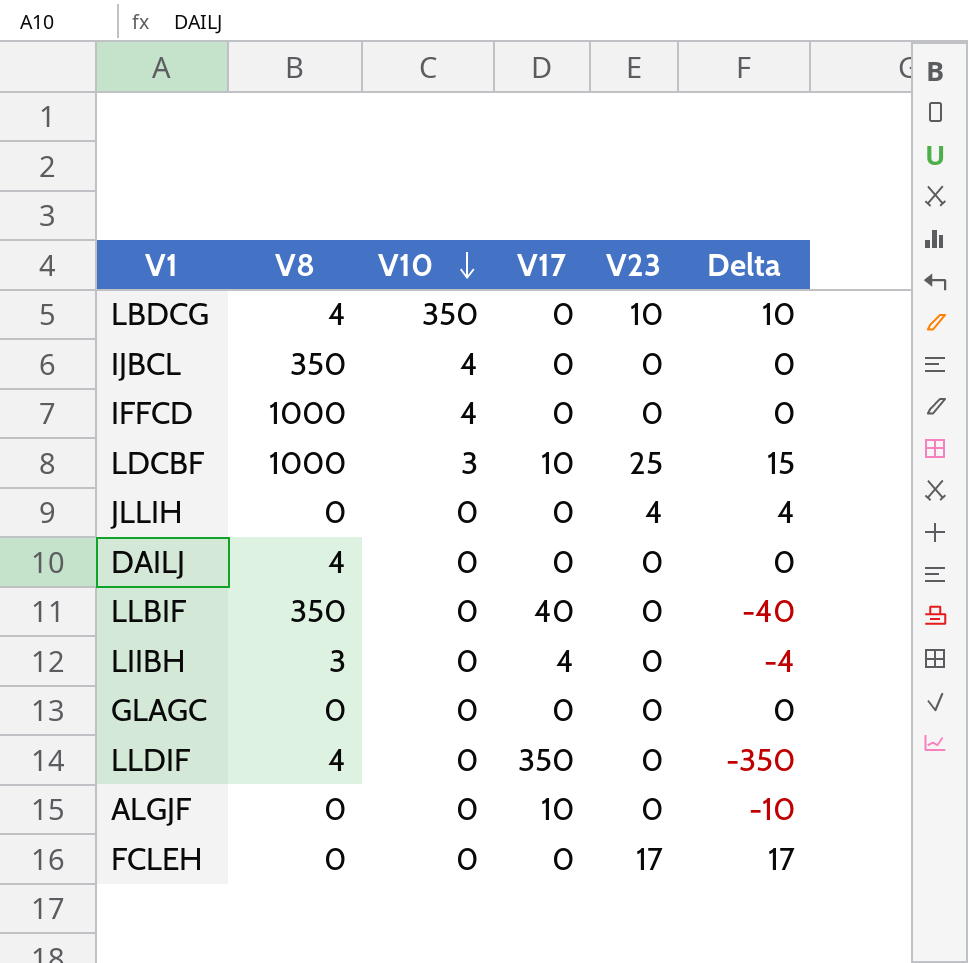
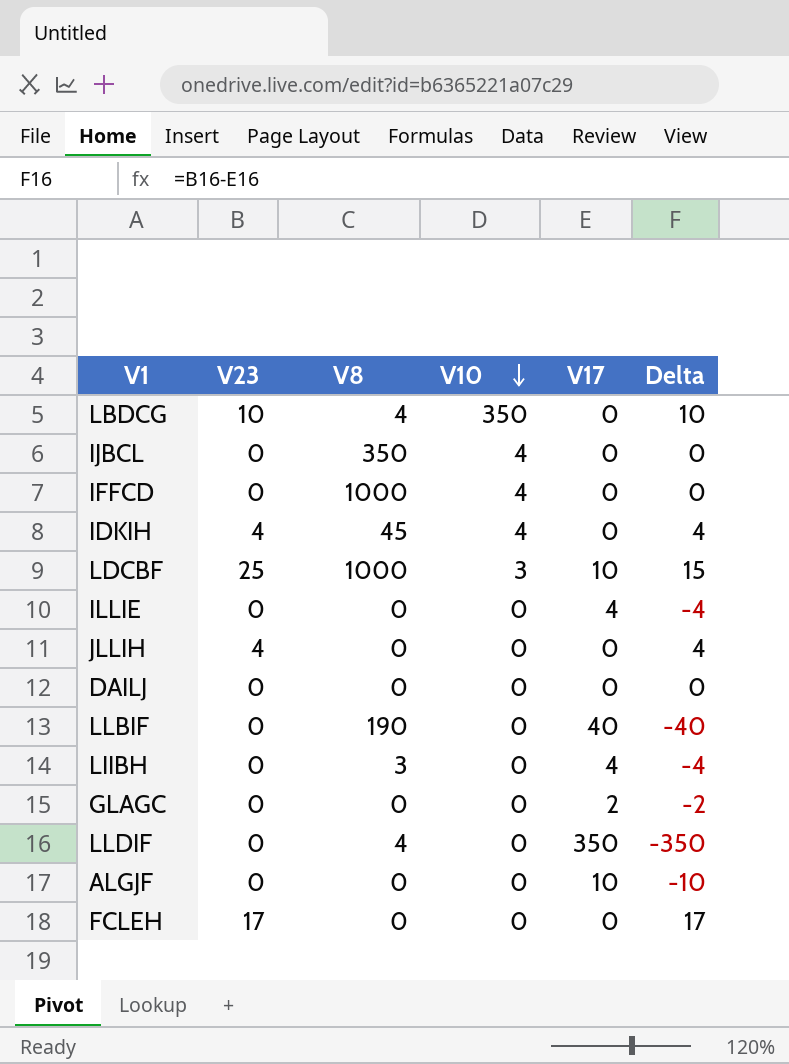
column V23 | position: 5 -> 2
row IDKIH: none -> 4 | 45 | 4 | 0 | 4
row ILLIE: none -> 0 | 0 | 0 | 4 | -4
DAILJ | V8: 4 -> 0
LLBIF | V8: 350 -> 190
GLAGC | V17: 0 -> 2
GLAGC | Delta: 0 -> -2

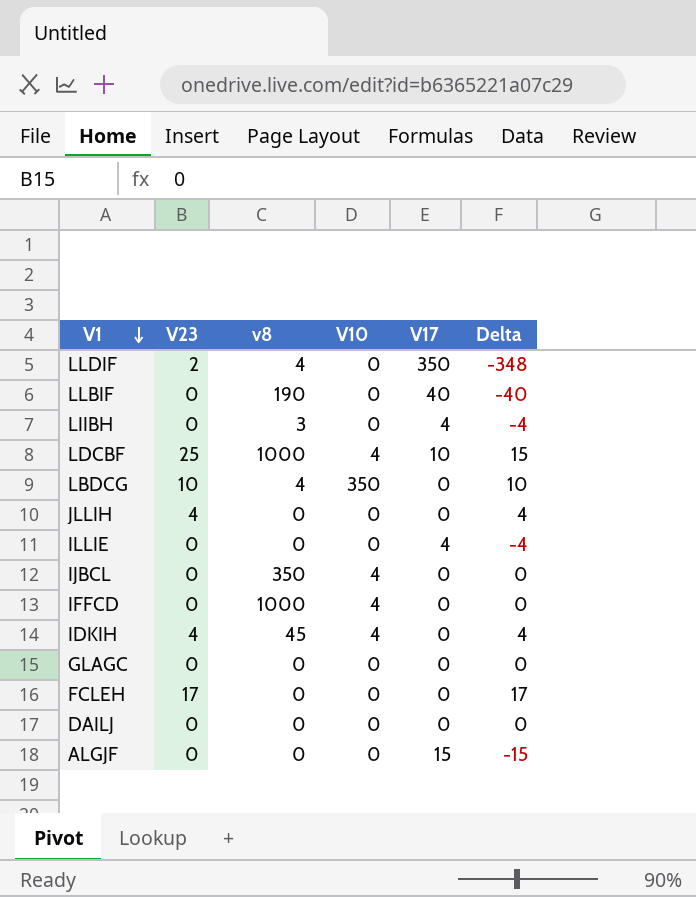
row order: V10 descending -> V1 descending
column name: V8 -> v8
LLDIF | V23: 0 -> 2
LLDIF | Delta: -350 -> -348
LDCBF | V10: 3 -> 4
GLAGC | V17: 2 -> 0
GLAGC | Delta: -2 -> 0
ALGJF | V17: 10 -> 15
ALGJF | Delta: -10 -> -15

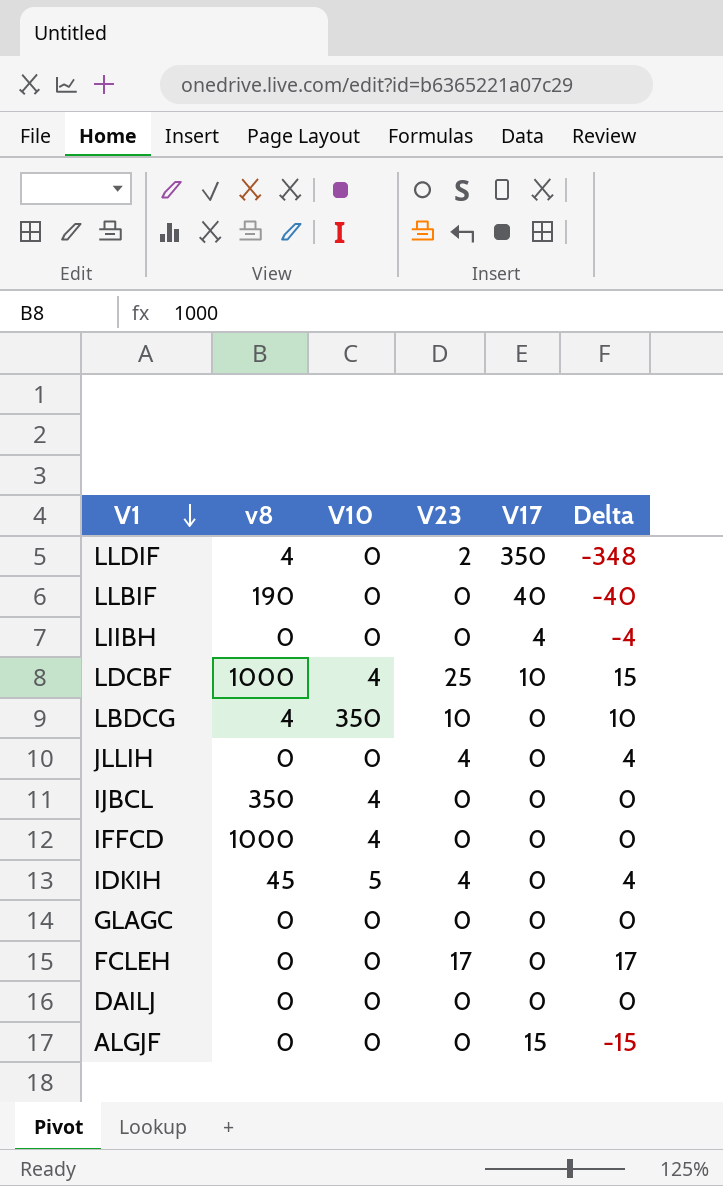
column V23 | position: 2 -> 4
row ILLIE: 0 | 0 | 0 | 4 | -4 -> none
LIIBH | v8: 3 -> 0
IDKIH | V10: 4 -> 5

